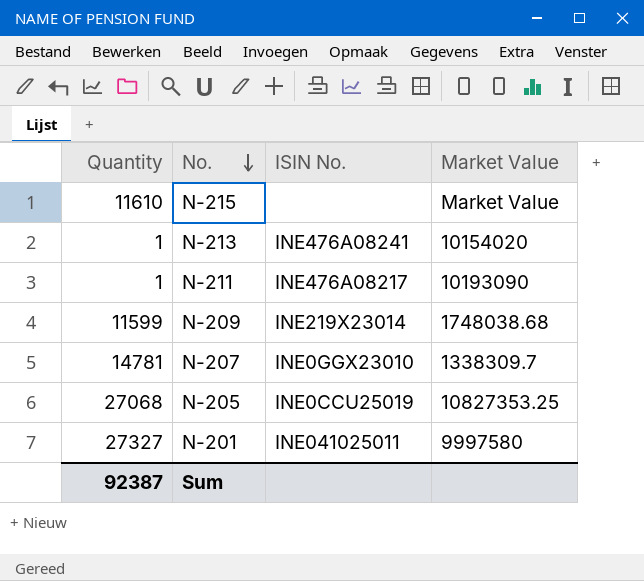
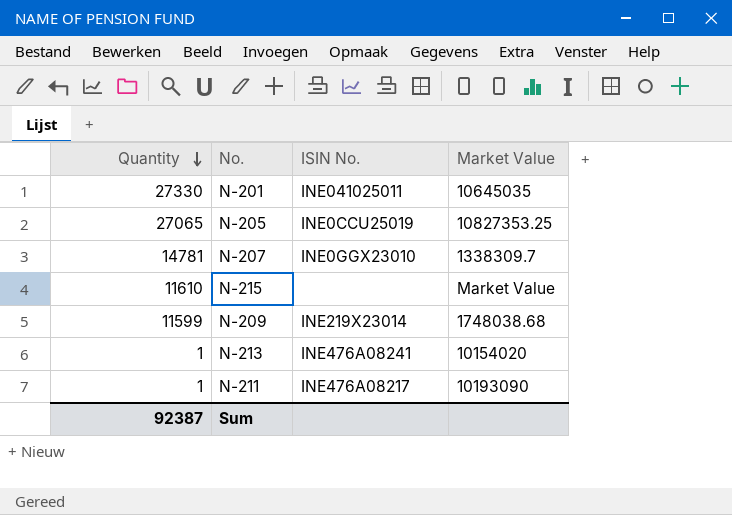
row order: No. descending -> Quantity descending
N-201 | Quantity: 27327 -> 27330
N-201 | Market Value: 9997580 -> 10645035
N-205 | Quantity: 27068 -> 27065

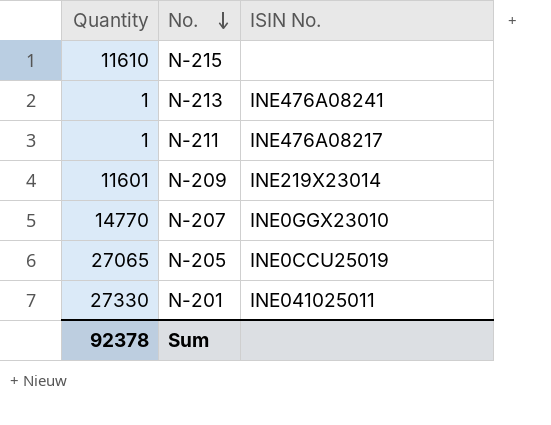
row order: Quantity descending -> No. descending
column Market Value | position: 4 -> none
N-209 | Quantity: 11599 -> 11601
N-207 | Quantity: 14781 -> 14770
Sum | Quantity: 92387 -> 92378

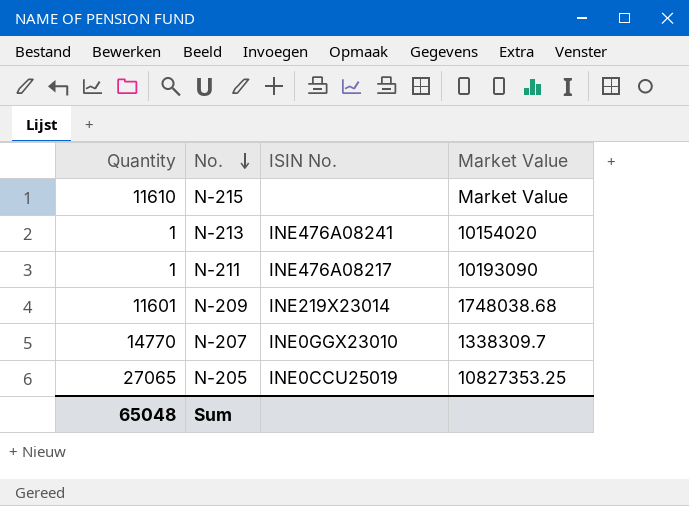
column Market Value | position: none -> 4
row N-201: 27330 | INE041025011 -> none
Sum | Quantity: 92378 -> 65048

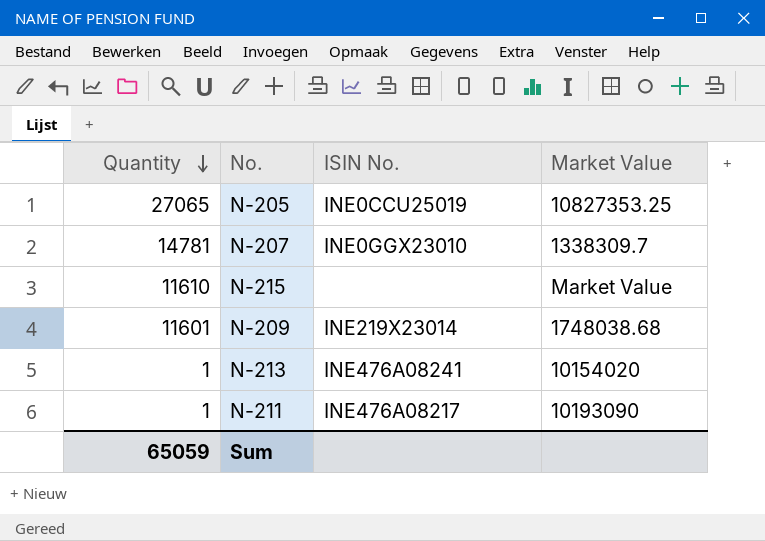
row order: No. descending -> Quantity descending
N-207 | Quantity: 14770 -> 14781
Sum | Quantity: 65048 -> 65059

